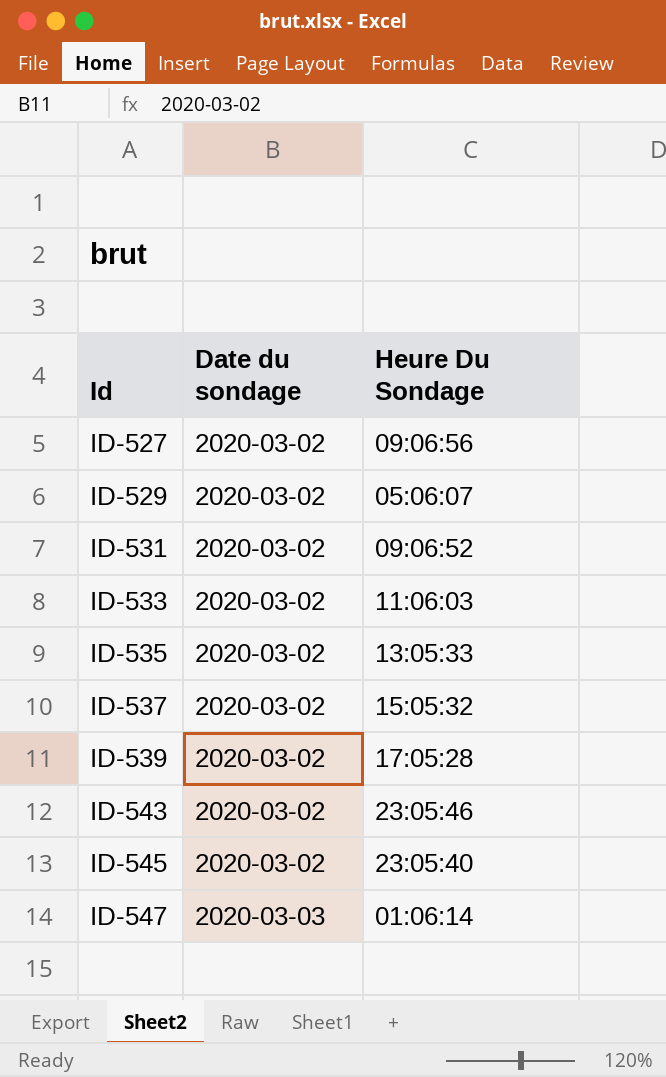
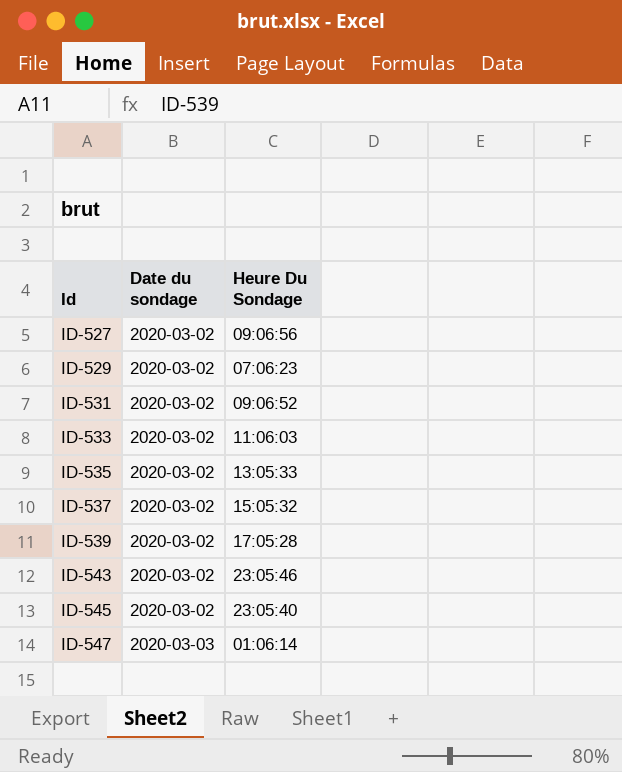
ID-529 | Heure Du Sondage: 05:06:07 -> 07:06:23

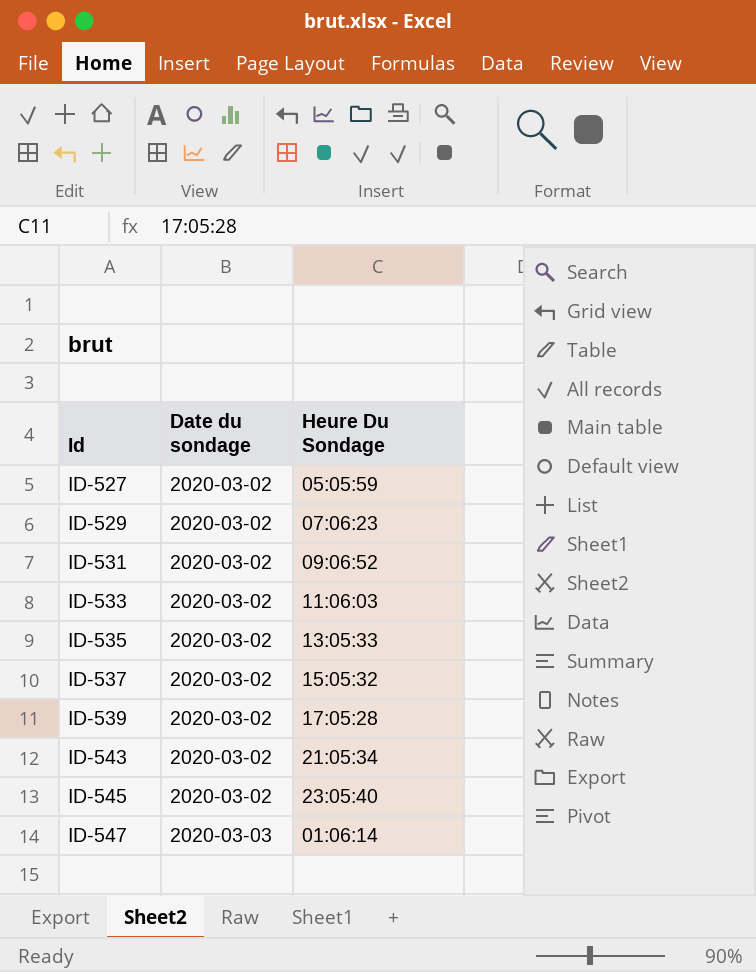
ID-527 | Heure Du Sondage: 09:06:56 -> 05:05:59
ID-543 | Heure Du Sondage: 23:05:46 -> 21:05:34

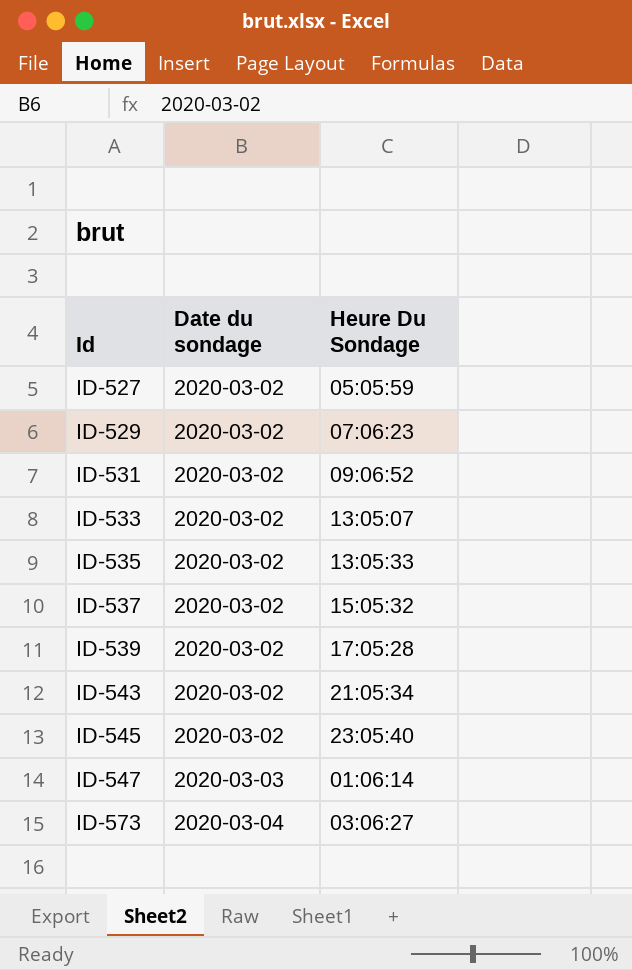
ID-533 | Heure Du Sondage: 11:06:03 -> 13:05:07
row ID-573: none -> 2020-03-04 | 03:06:27

